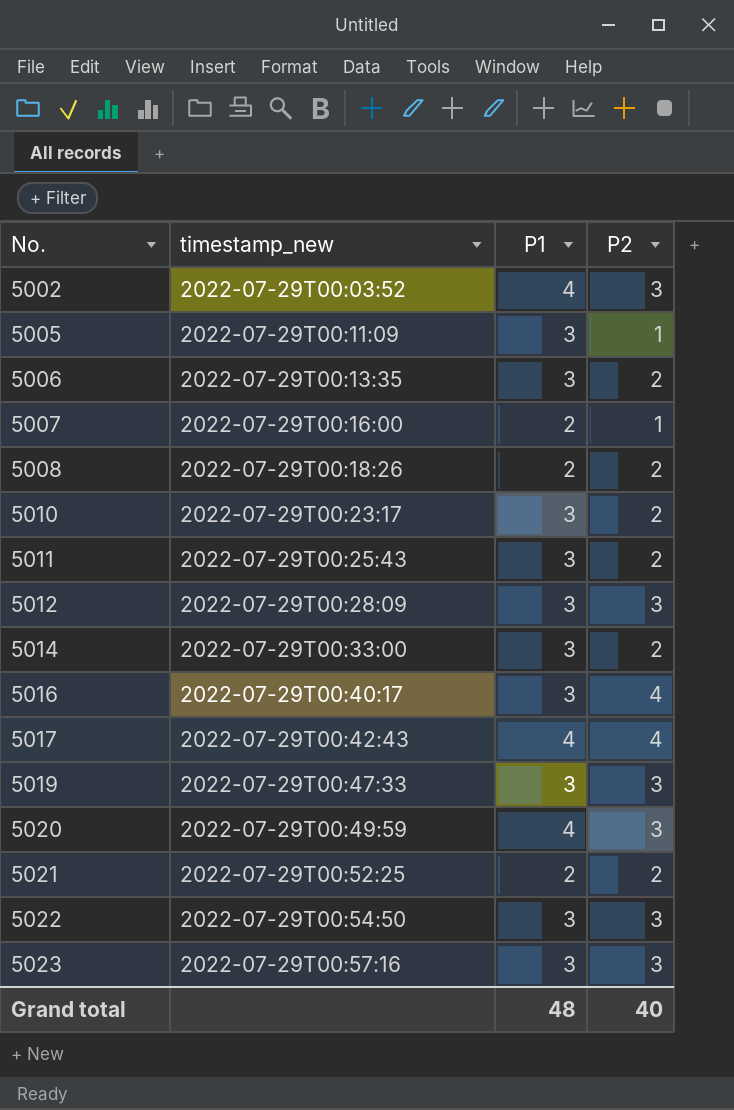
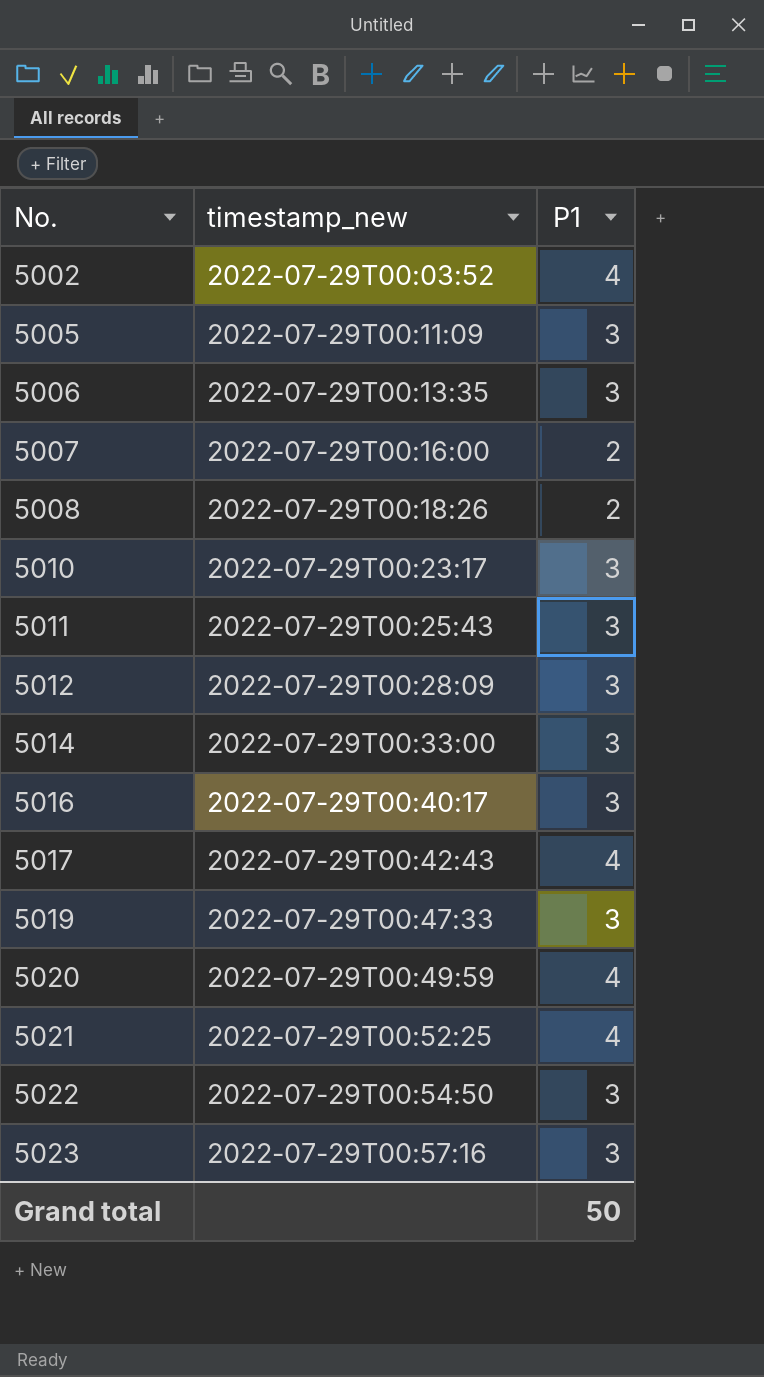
column P2 | position: 4 -> none
5021 | P1: 2 -> 4
Grand total | P1: 48 -> 50

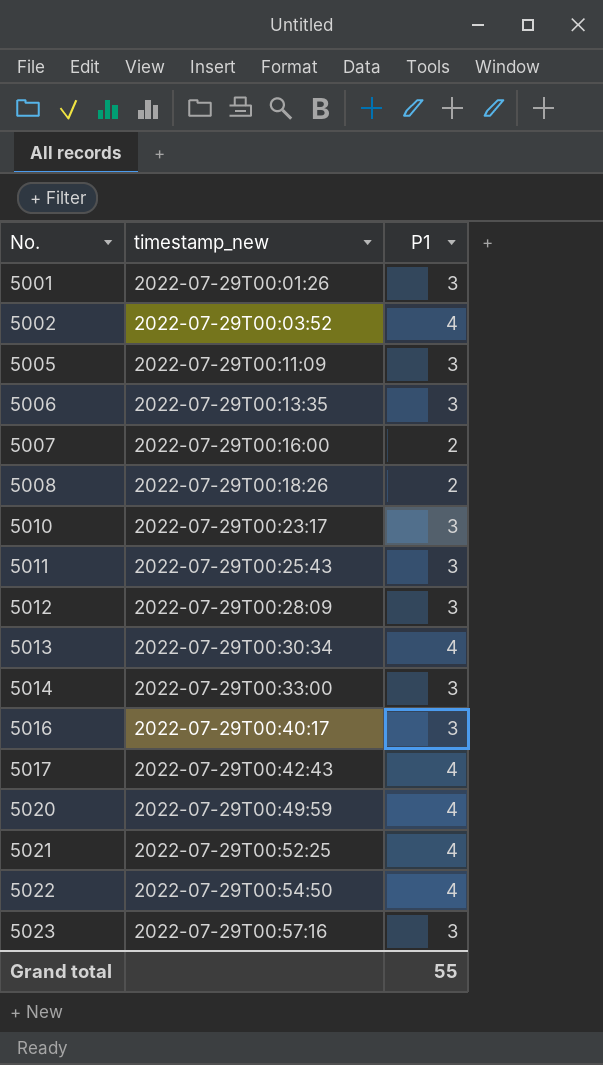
row 5019: 2022-07-29T00:47:33 | 3 -> none
row 5001: none -> 2022-07-29T00:01:26 | 3
row 5013: none -> 2022-07-29T00:30:34 | 4
5022 | P1: 3 -> 4
Grand total | P1: 50 -> 55

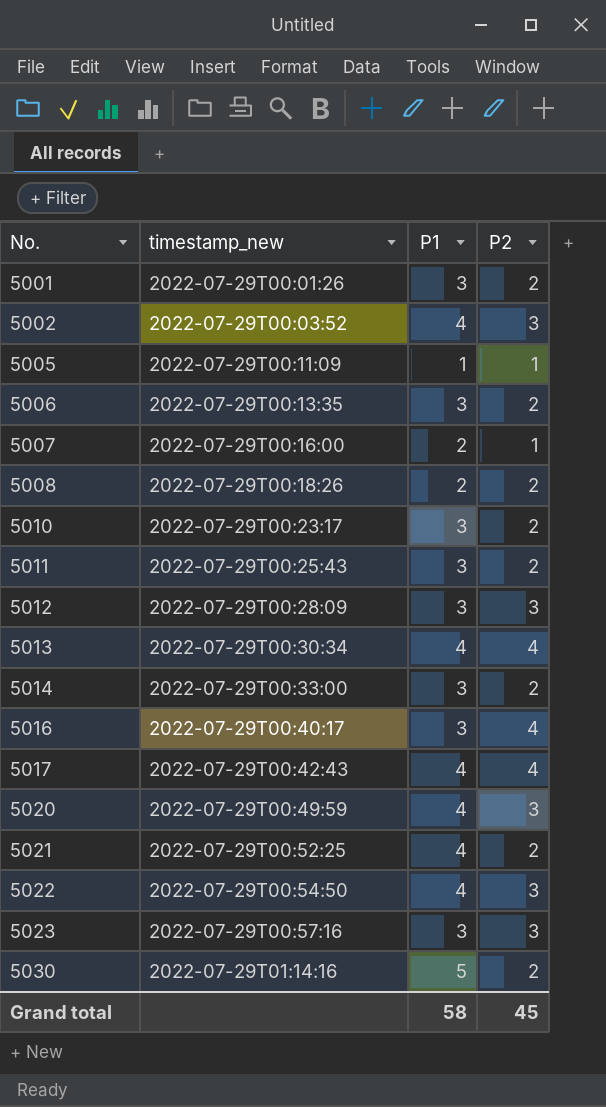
column P2 | position: none -> 4
5005 | P1: 3 -> 1
row 5030: none -> 2022-07-29T01:14:16 | 5 | 2
Grand total | P1: 55 -> 58

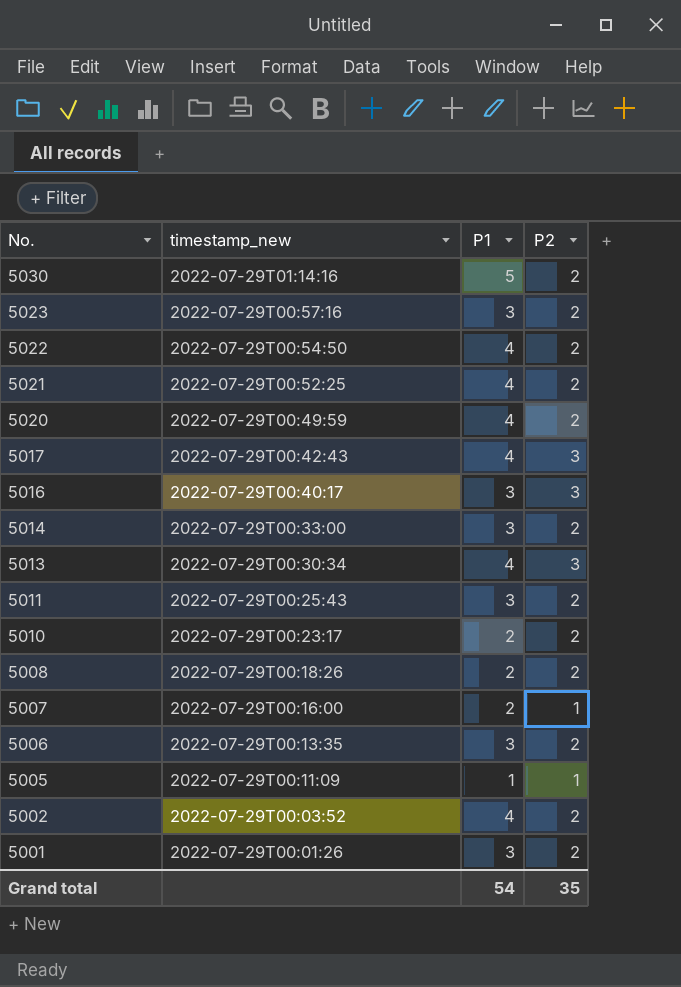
row order: No. ascending -> No. descending
row 5012: 2022-07-29T00:28:09 | 3 | 3 -> none
5023 | P2: 3 -> 2
5022 | P2: 3 -> 2
5020 | P2: 3 -> 2
5017 | P2: 4 -> 3
5016 | P2: 4 -> 3
5013 | P2: 4 -> 3
5010 | P1: 3 -> 2
5002 | P2: 3 -> 2
Grand total | P1: 58 -> 54
Grand total | P2: 45 -> 35

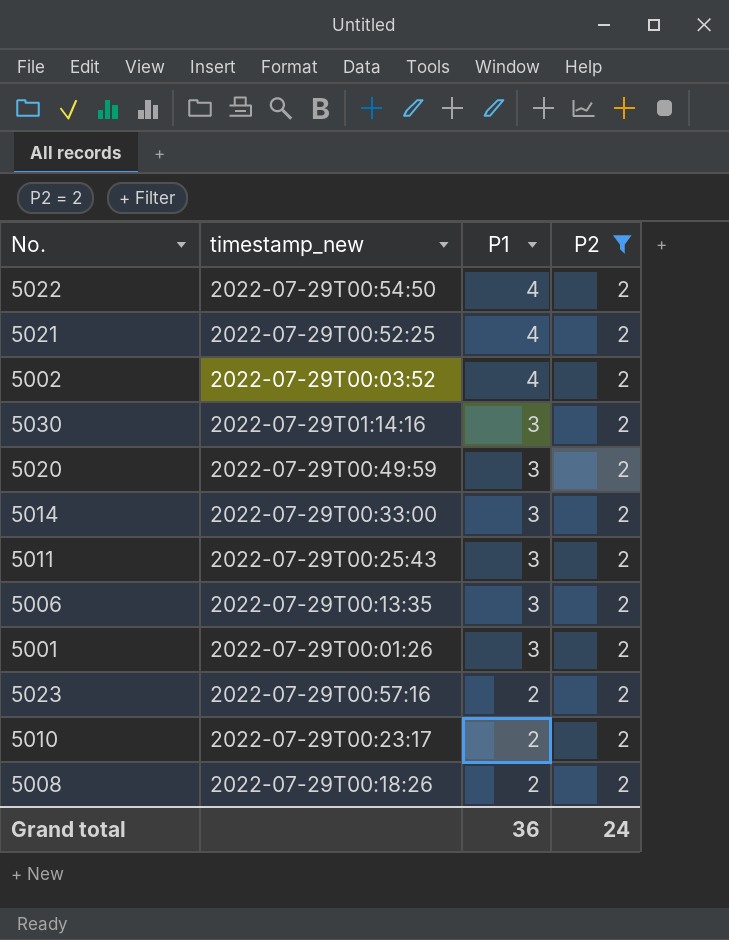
filter: none -> P2 = 2
row order: No. descending -> P1 descending
5030 | P1: 5 -> 3
5020 | P1: 4 -> 3
5023 | P1: 3 -> 2
Grand total | P1: 54 -> 36
Grand total | P2: 35 -> 24

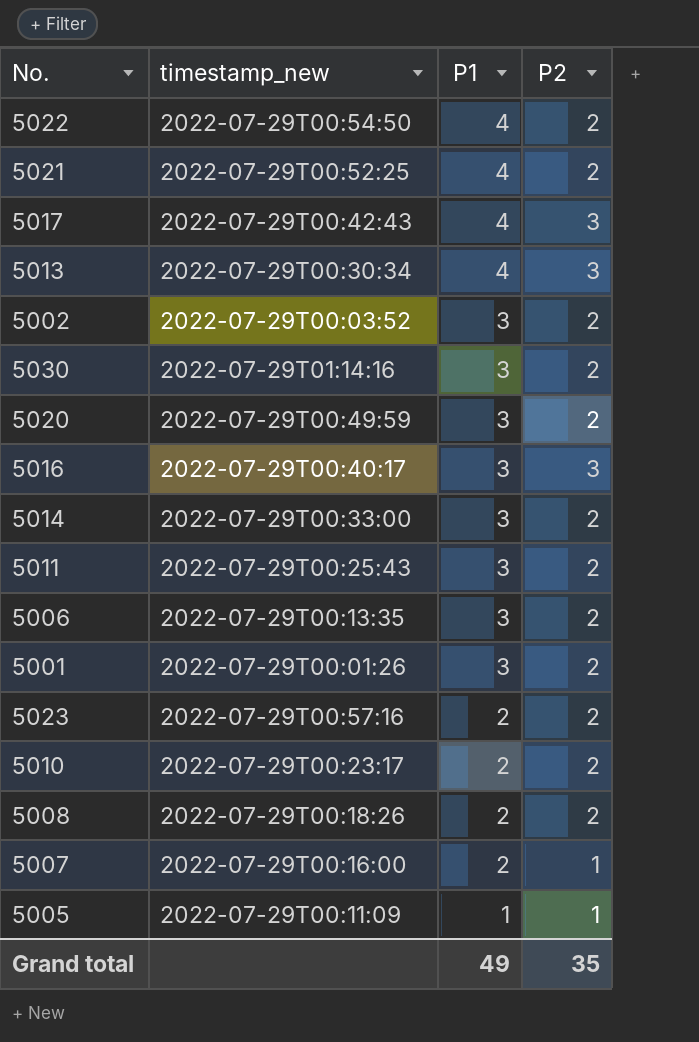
filter: P2 = 2 -> none
5002 | P1: 4 -> 3
Grand total | P1: 36 -> 49
Grand total | P2: 24 -> 35

